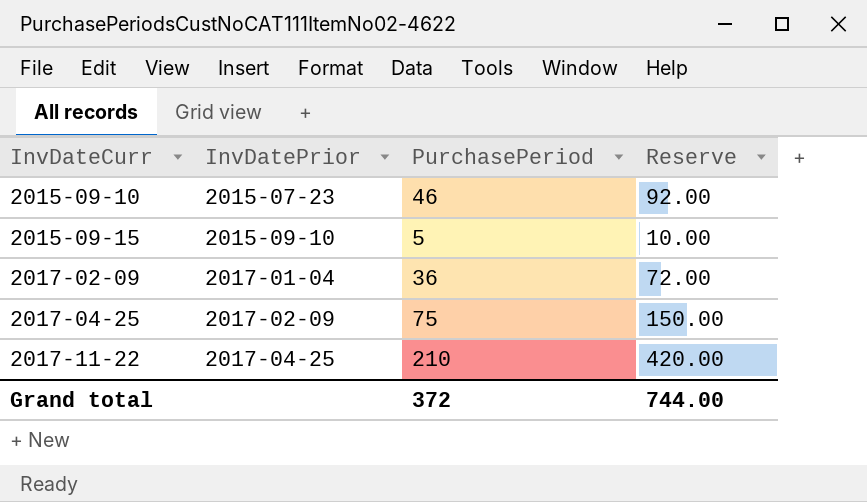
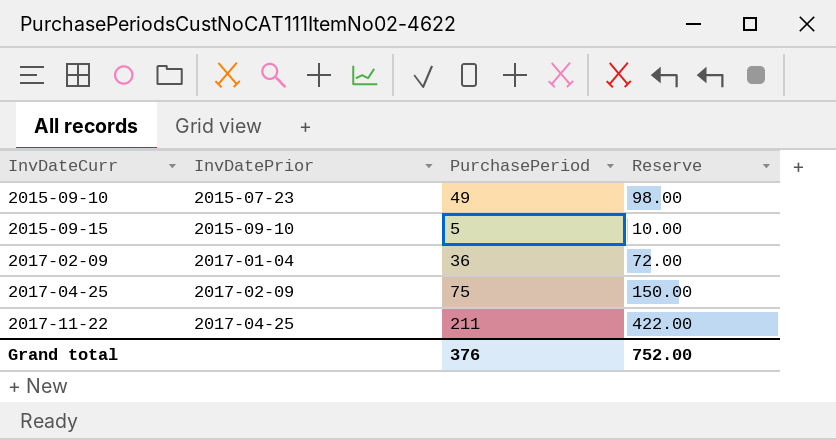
2015-09-10 | PurchasePeriod: 46 -> 49
2015-09-10 | Reserve: 92.00 -> 98.00
2017-11-22 | PurchasePeriod: 210 -> 211
2017-11-22 | Reserve: 420.00 -> 422.00
Grand total | PurchasePeriod: 372 -> 376
Grand total | Reserve: 744.00 -> 752.00

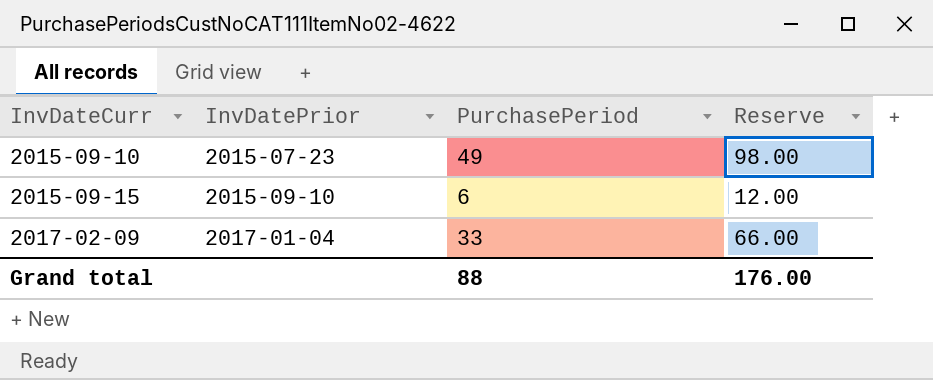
row 2017-04-25: 2017-02-09 | 75 | 150.00 -> none
row 2017-11-22: 2017-04-25 | 211 | 422.00 -> none
2015-09-15 | PurchasePeriod: 5 -> 6
2015-09-15 | Reserve: 10.00 -> 12.00
2017-02-09 | PurchasePeriod: 36 -> 33
2017-02-09 | Reserve: 72.00 -> 66.00
Grand total | PurchasePeriod: 376 -> 88
Grand total | Reserve: 752.00 -> 176.00

